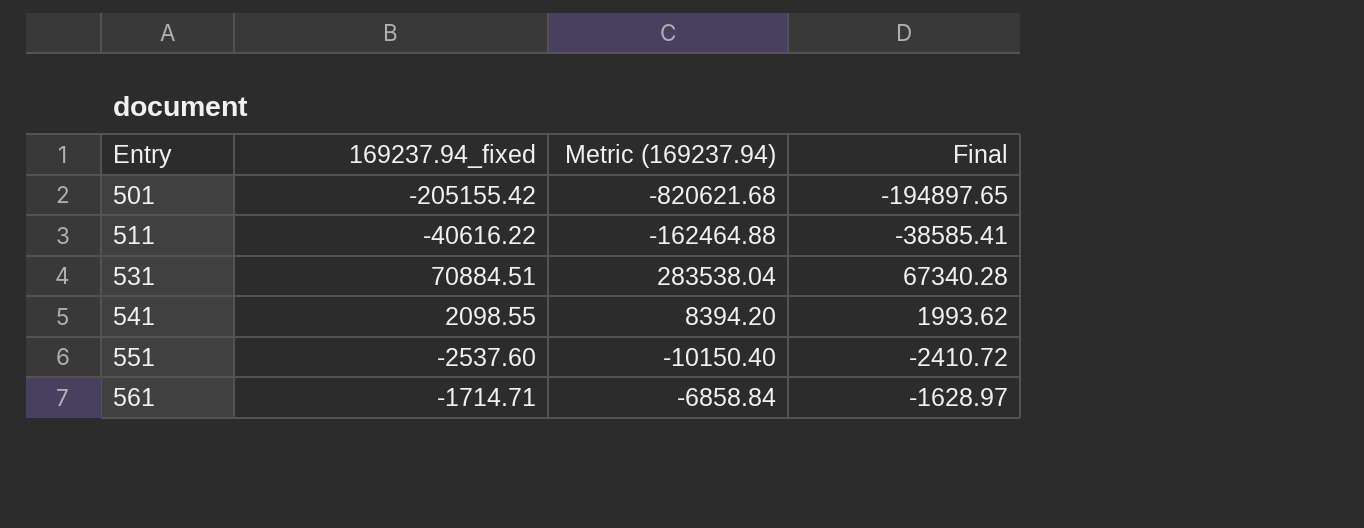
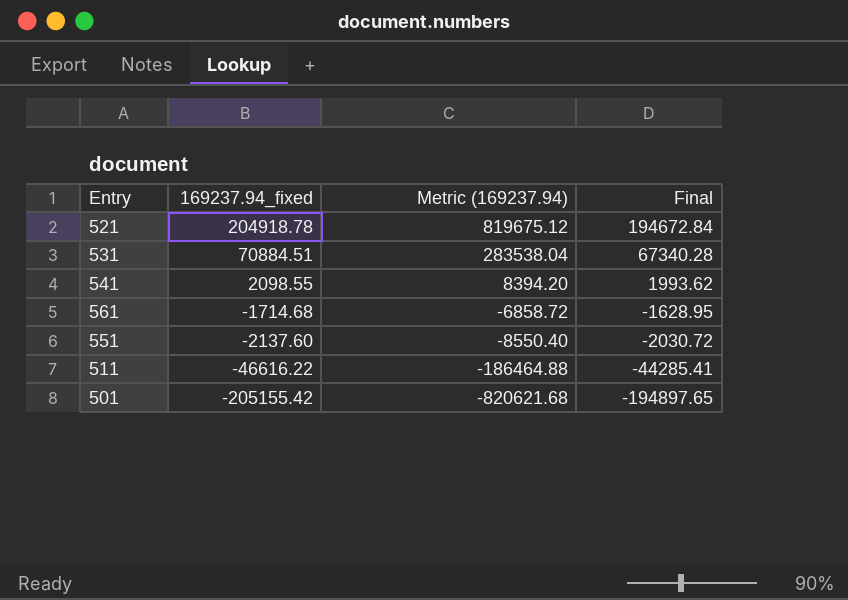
row order: Entry ascending -> 169237.94_fixed descending
row 521: none -> 204918.78 | 819675.12 | 194672.84
561 | 169237.94_fixed: -1714.71 -> -1714.68
561 | Metric (169237.94): -6858.84 -> -6858.72
561 | Final: -1628.97 -> -1628.95
551 | 169237.94_fixed: -2537.60 -> -2137.60
551 | Metric (169237.94): -10150.40 -> -8550.40
551 | Final: -2410.72 -> -2030.72
511 | 169237.94_fixed: -40616.22 -> -46616.22
511 | Metric (169237.94): -162464.88 -> -186464.88
511 | Final: -38585.41 -> -44285.41

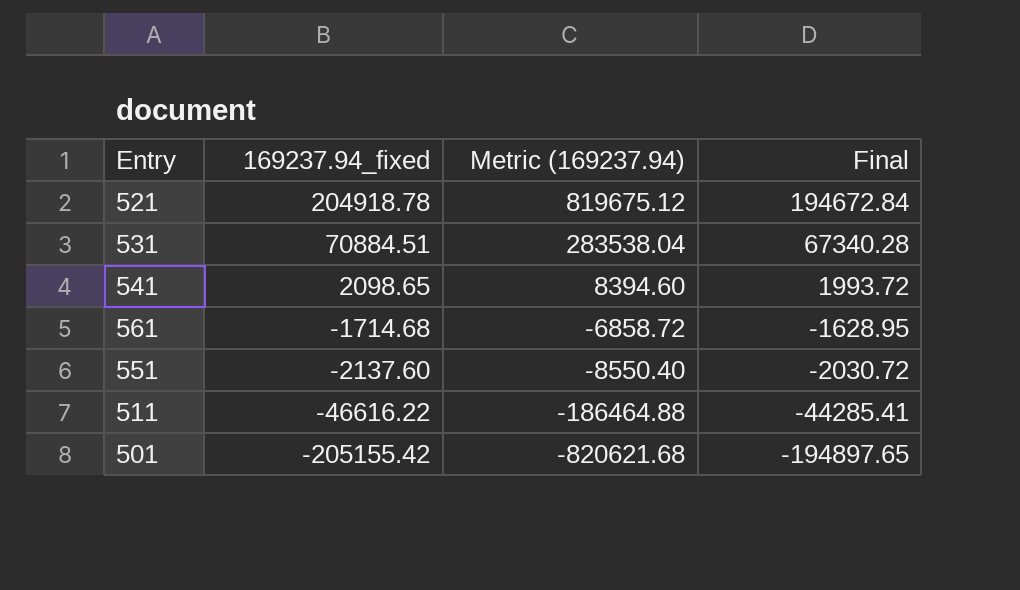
541 | 169237.94_fixed: 2098.55 -> 2098.65
541 | Metric (169237.94): 8394.20 -> 8394.60
541 | Final: 1993.62 -> 1993.72

